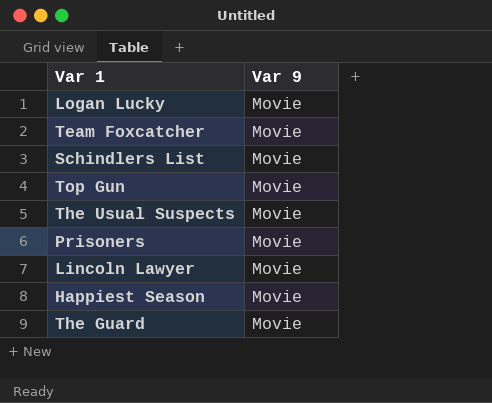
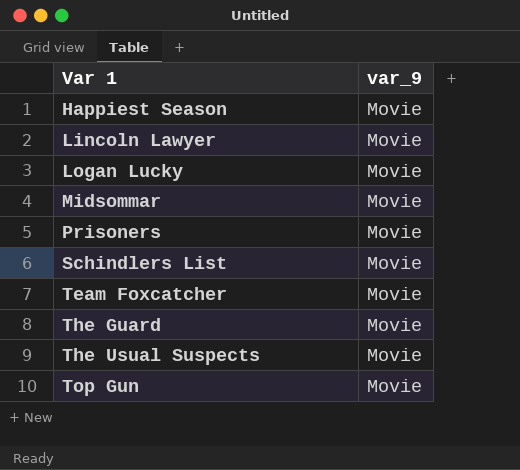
row order: none -> Var 1 ascending
column name: Var 9 -> var_9
row Midsommar: none -> Movie

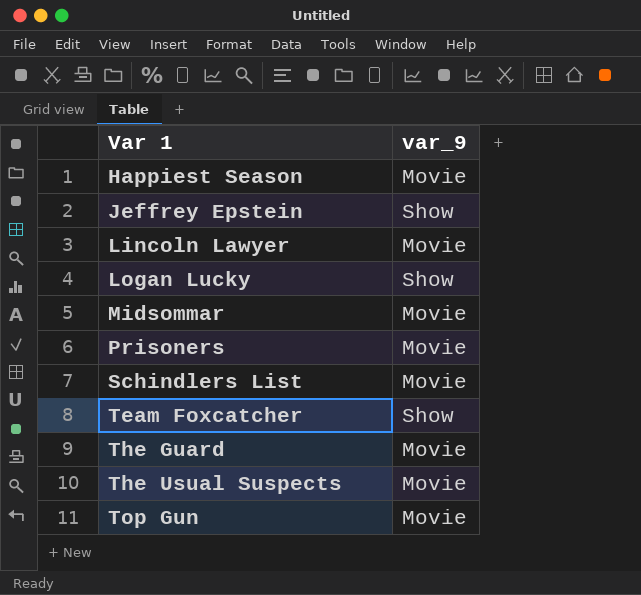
row Jeffrey Epstein: none -> Show
Logan Lucky | var_9: Movie -> Show
Team Foxcatcher | var_9: Movie -> Show

